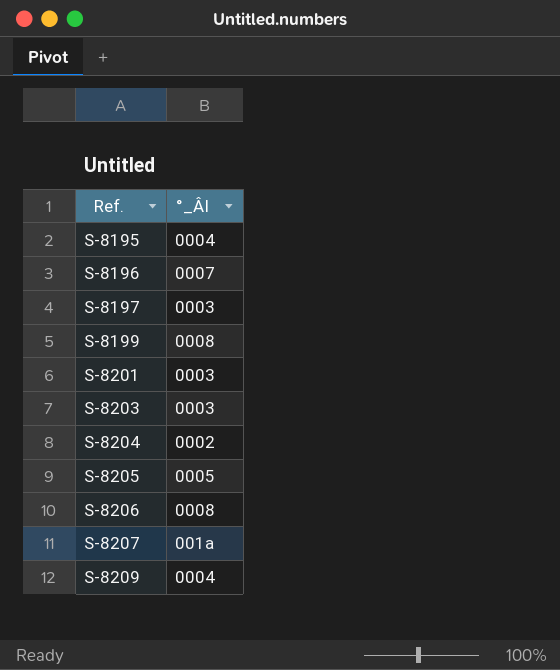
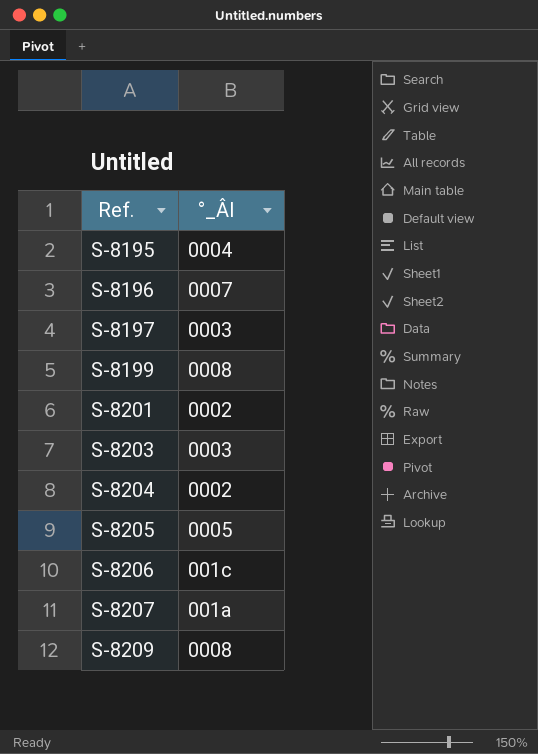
S-8201 | °_ÂI: 0003 -> 0002
S-8206 | °_ÂI: 0008 -> 001c
S-8209 | °_ÂI: 0004 -> 0008

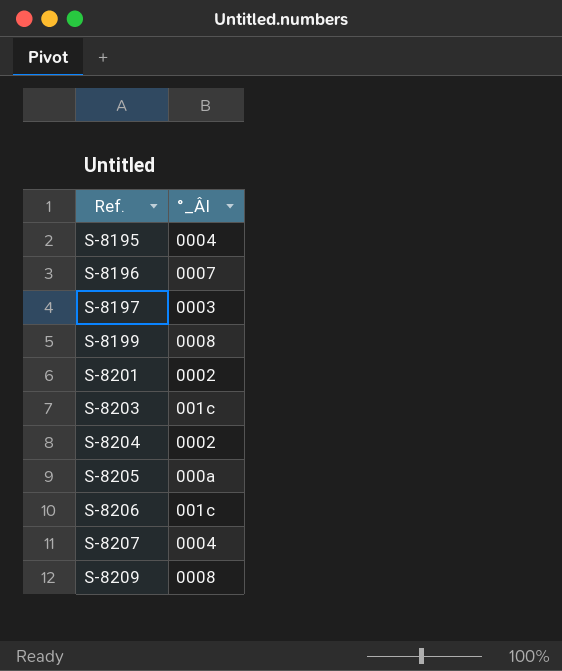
S-8203 | °_ÂI: 0003 -> 001c
S-8205 | °_ÂI: 0005 -> 000a
S-8207 | °_ÂI: 001a -> 0004

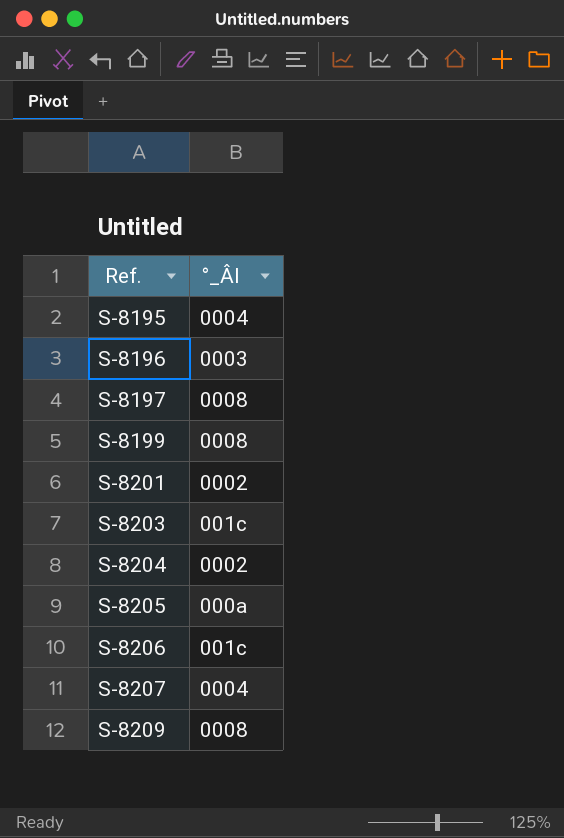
S-8196 | °_ÂI: 0007 -> 0003
S-8197 | °_ÂI: 0003 -> 0008

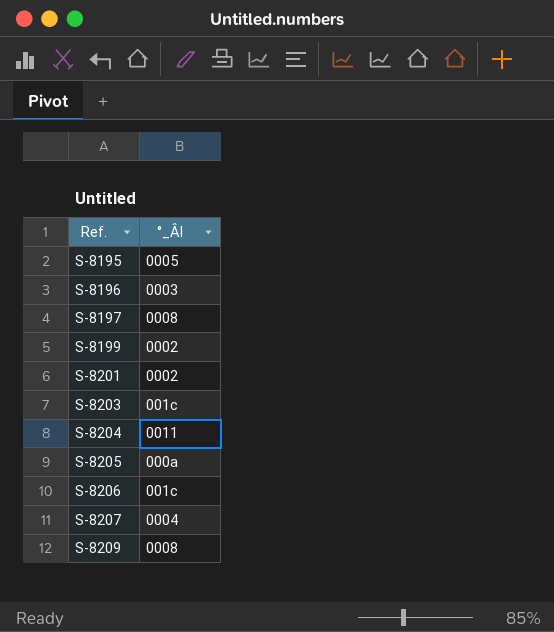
S-8195 | °_ÂI: 0004 -> 0005
S-8199 | °_ÂI: 0008 -> 0002
S-8204 | °_ÂI: 0002 -> 0011

